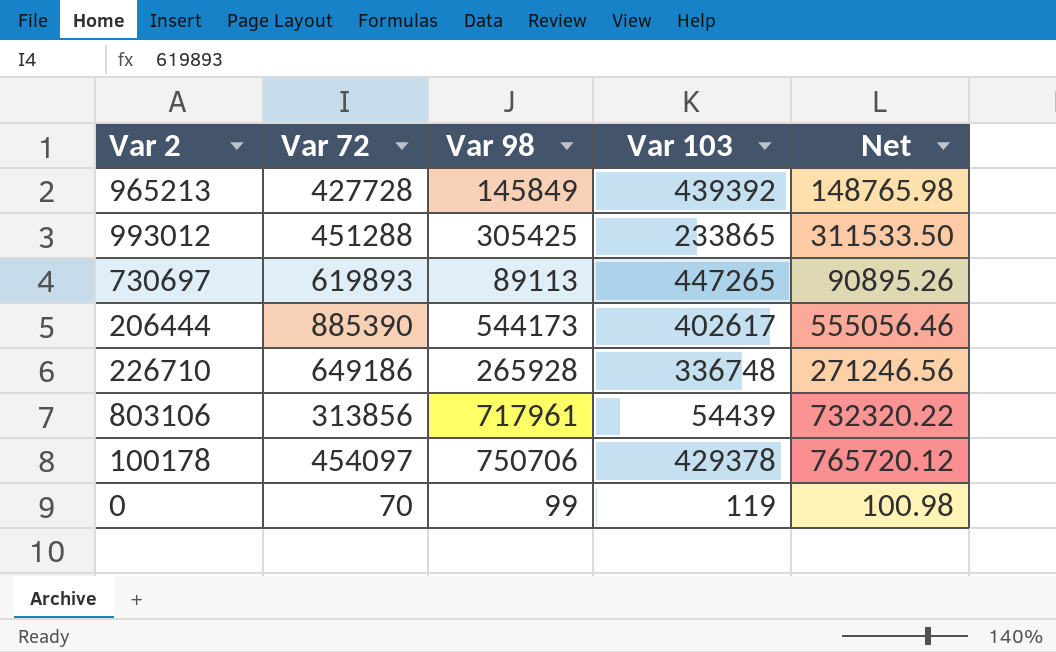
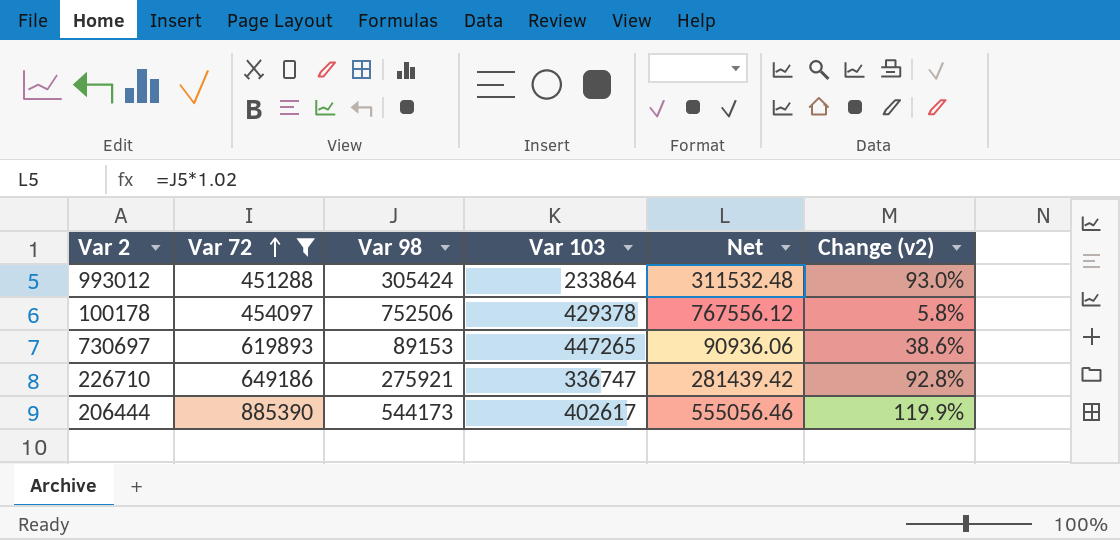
filter: none -> Var 72 >= 451288
row order: none -> Var 72 ascending
column Change (v2) | formula: none -> ([Var 72] - [Var 103]) / [Var 103]
993012 | Var 98: 305425 -> 305424
993012 | Var 103: 233865 -> 233864
993012 | Net: 311533.50 -> 311532.48
100178 | Var 98: 750706 -> 752506
100178 | Net: 765720.12 -> 767556.12
730697 | Var 98: 89113 -> 89153
730697 | Net: 90895.26 -> 90936.06
226710 | Var 98: 265928 -> 275921
226710 | Var 103: 336748 -> 336747
226710 | Net: 271246.56 -> 281439.42

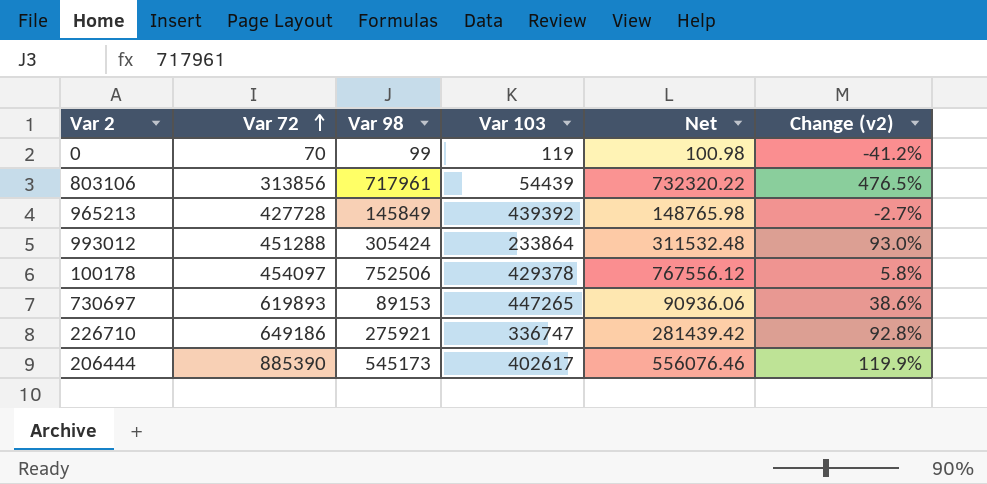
filter: Var 72 >= 451288 -> none
206444 | Var 98: 544173 -> 545173
206444 | Net: 555056.46 -> 556076.46

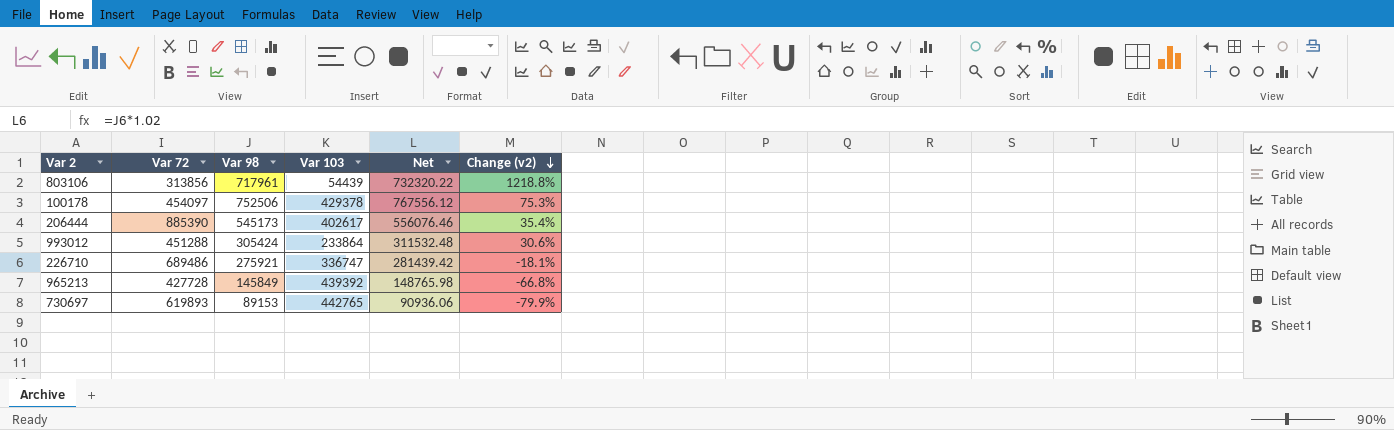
row order: Var 72 ascending -> Change (v2) descending
column Change (v2) | formula: ([Var 72] - [Var 103]) / [Var 103] -> ([Var 98] - [Var 103]) / [Var 103]
row 0: 70 | 99 | 119 | 100.98 | -41.2% -> none
226710 | Var 72: 649186 -> 689486
730697 | Var 103: 447265 -> 442765

